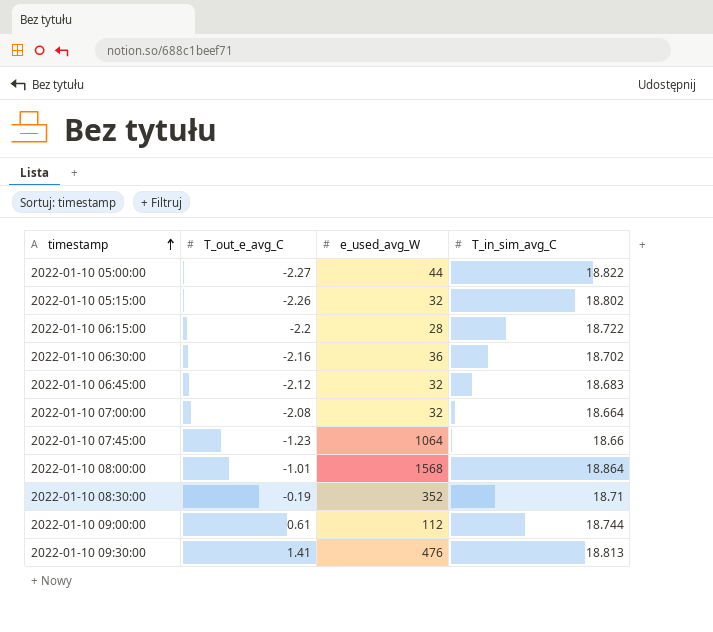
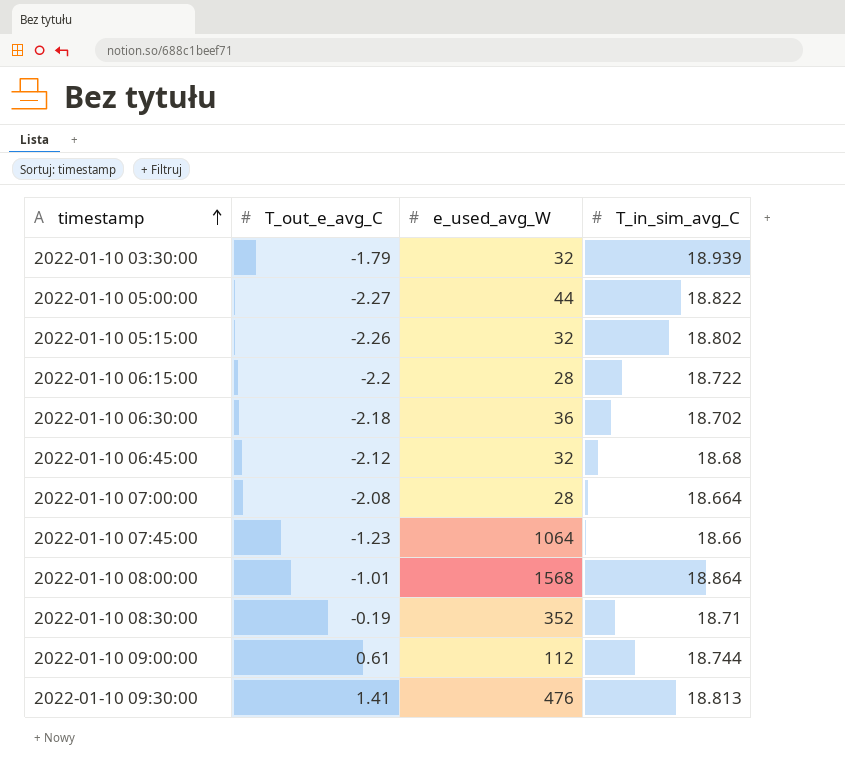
row 2022-01-10 03:30:00: none -> -1.79 | 32 | 18.939
2022-01-10 06:30:00 | T_out_e_avg_C: -2.16 -> -2.18
2022-01-10 06:45:00 | T_in_sim_avg_C: 18.683 -> 18.68
2022-01-10 07:00:00 | e_used_avg_W: 32 -> 28

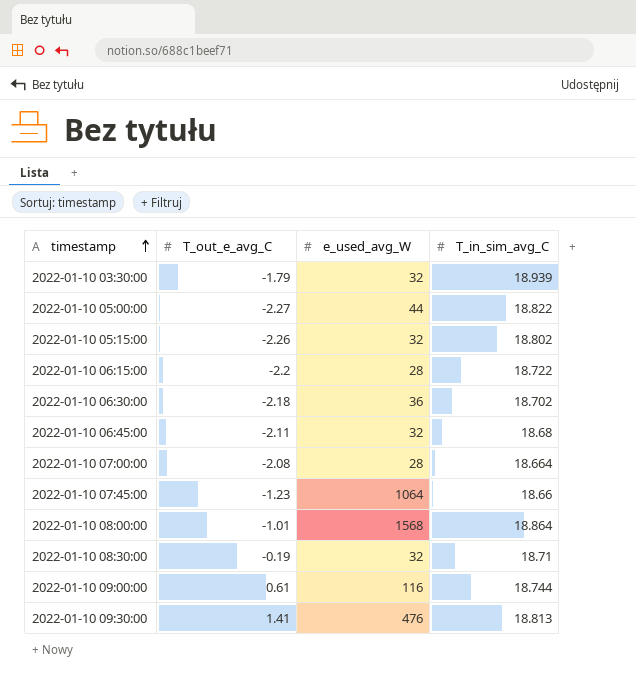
2022-01-10 06:45:00 | T_out_e_avg_C: -2.12 -> -2.11
2022-01-10 08:30:00 | e_used_avg_W: 352 -> 32
2022-01-10 09:00:00 | e_used_avg_W: 112 -> 116

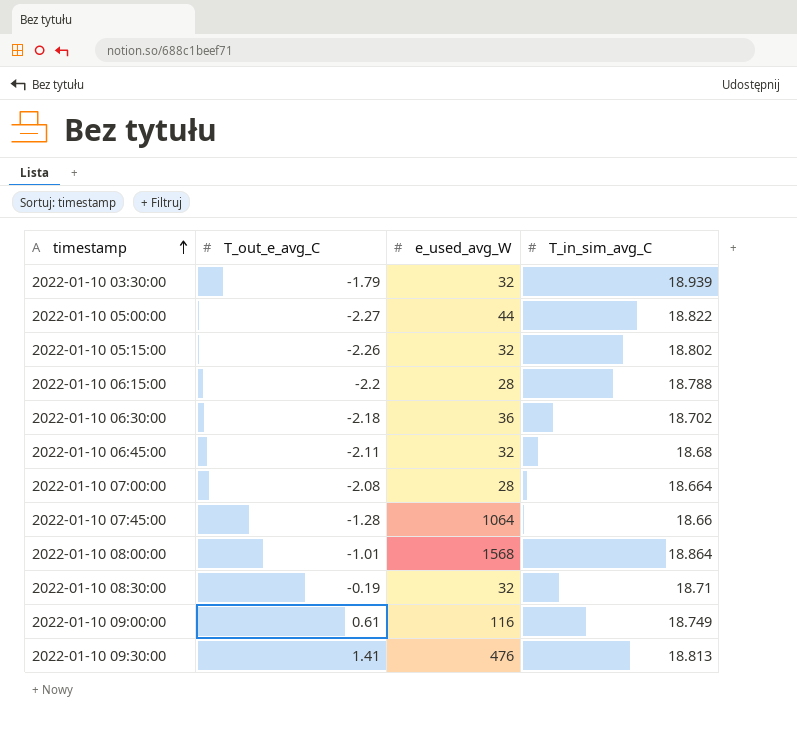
2022-01-10 06:15:00 | T_in_sim_avg_C: 18.722 -> 18.788
2022-01-10 07:45:00 | T_out_e_avg_C: -1.23 -> -1.28
2022-01-10 09:00:00 | T_in_sim_avg_C: 18.744 -> 18.749

